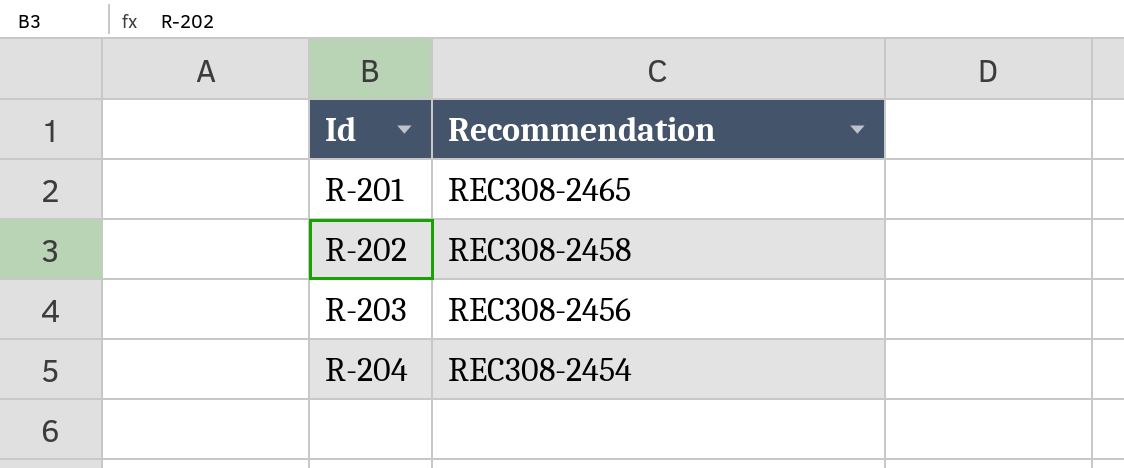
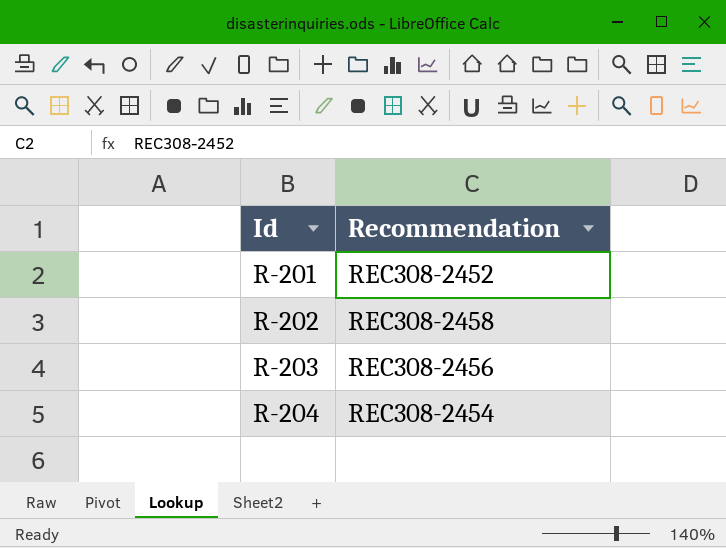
R-201 | Recommendation: REC308-2465 -> REC308-2452

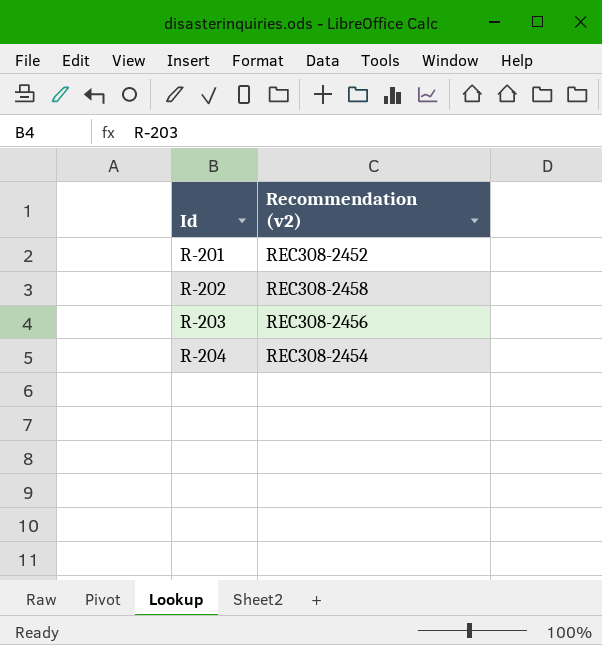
column name: Recommendation -> Recommendation (v2)

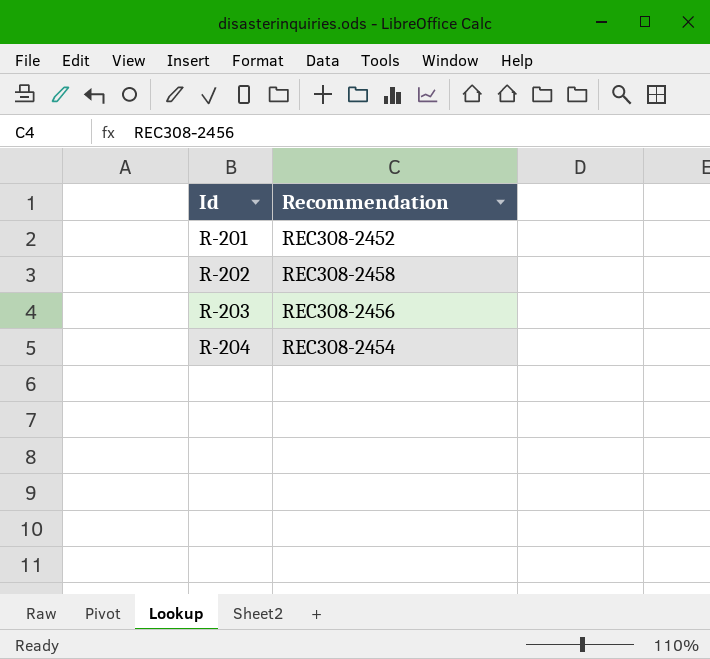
column name: Recommendation (v2) -> Recommendation

